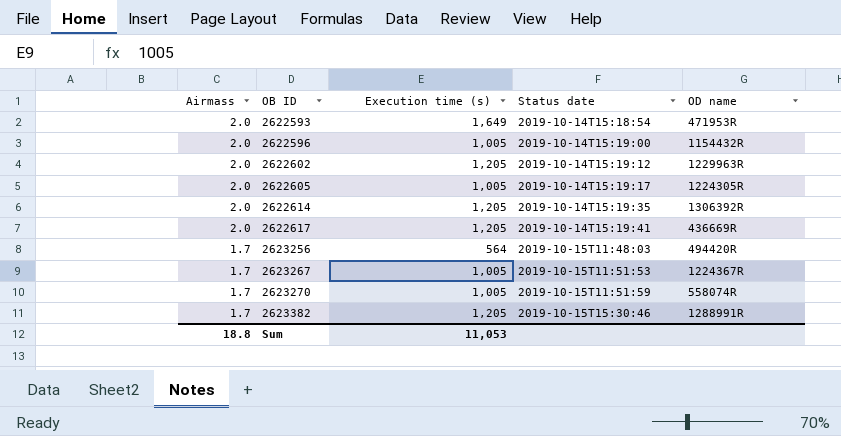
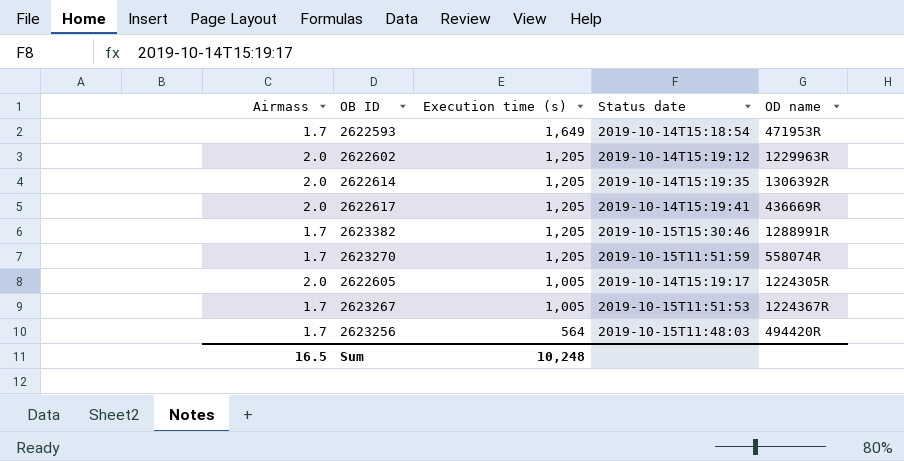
row order: Airmass descending -> Execution time (s) descending
row 2622596: 2.0 | 1,005 | 2019-10-14T15:19:00 | 1154432R -> none
2622593 | Airmass: 2.0 -> 1.7
2623270 | Execution time (s): 1,005 -> 1,205
Sum | Airmass: 18.8 -> 16.5
Sum | Execution time (s): 11,053 -> 10,248

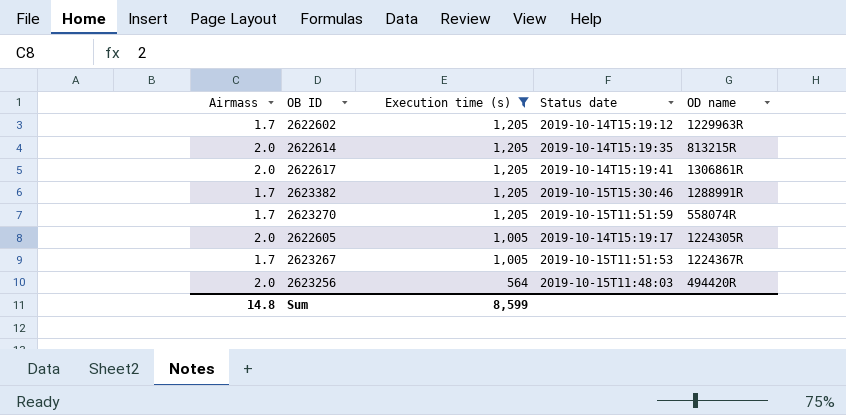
filter: none -> Execution time (s) != 1,649
2622602 | Airmass: 2.0 -> 1.7
2622614 | OD name: 1306392R -> 813215R
2622617 | OD name: 436669R -> 1306861R
2623256 | Airmass: 1.7 -> 2.0
Sum | Airmass: 16.5 -> 14.8
Sum | Execution time (s): 10,248 -> 8,599

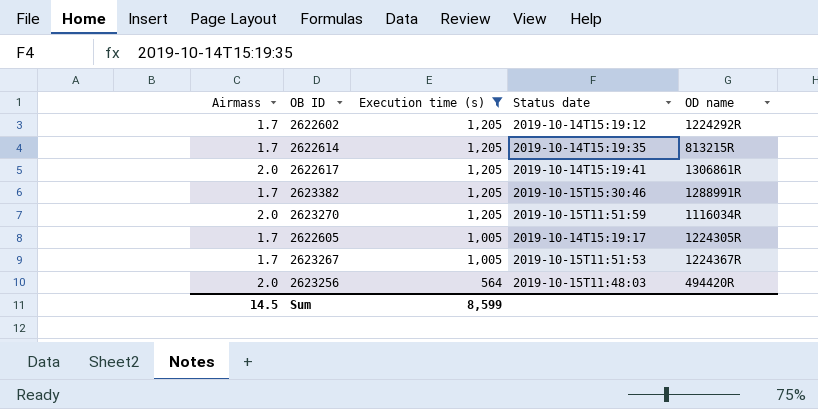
2622602 | OD name: 1229963R -> 1224292R
2622614 | Airmass: 2.0 -> 1.7
2623270 | Airmass: 1.7 -> 2.0
2623270 | OD name: 558074R -> 1116034R
2622605 | Airmass: 2.0 -> 1.7
Sum | Airmass: 14.8 -> 14.5

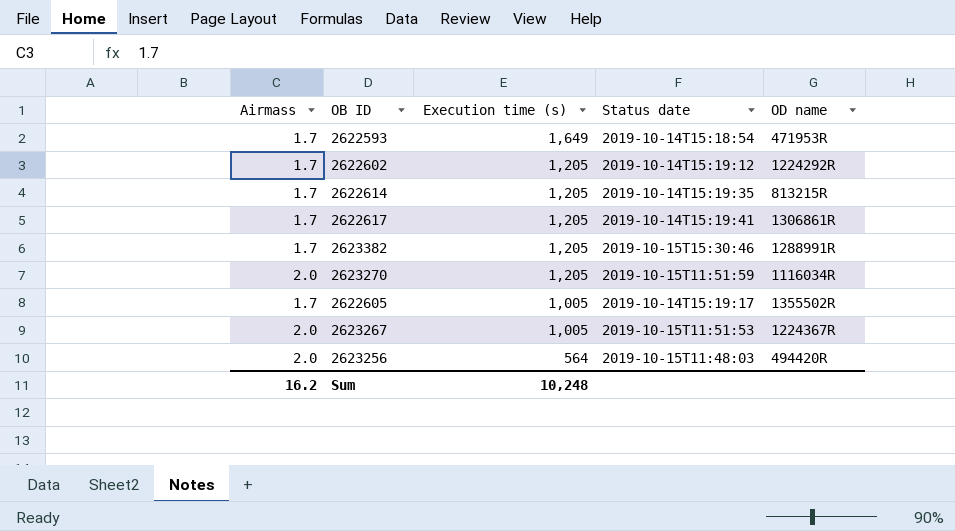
filter: Execution time (s) != 1,649 -> none
2622617 | Airmass: 2.0 -> 1.7
2622605 | OD name: 1224305R -> 1355502R
2623267 | Airmass: 1.7 -> 2.0
Sum | Airmass: 14.5 -> 16.2
Sum | Execution time (s): 8,599 -> 10,248

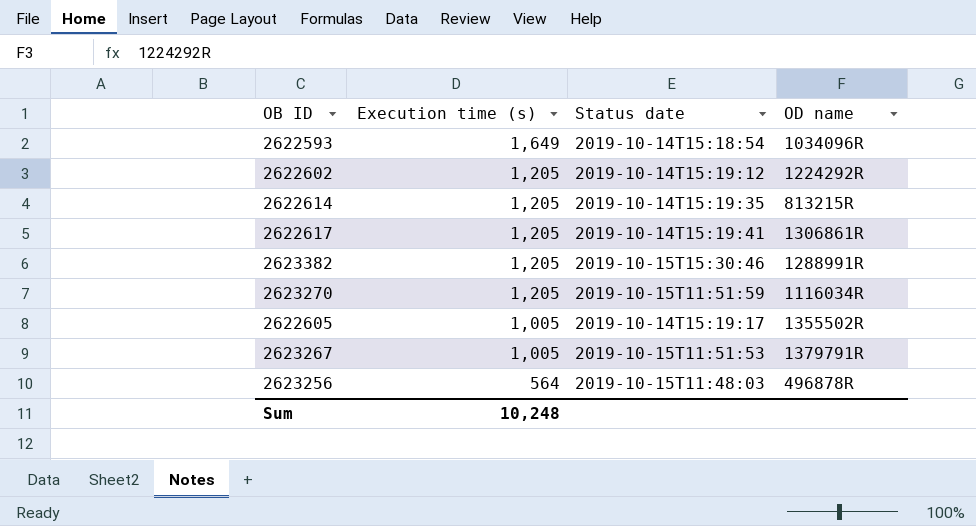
column Airmass | position: 1 -> none
2622593 | OD name: 471953R -> 1034096R
2623267 | OD name: 1224367R -> 1379791R
2623256 | OD name: 494420R -> 496878R

